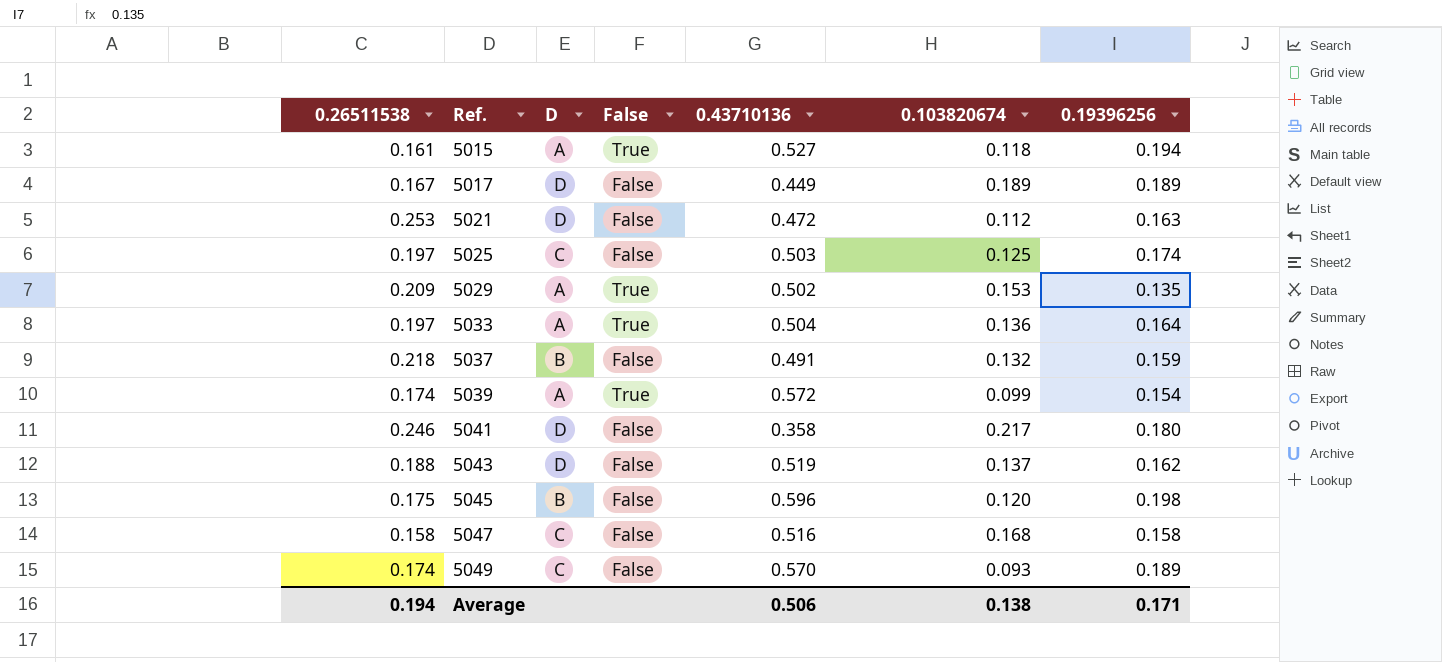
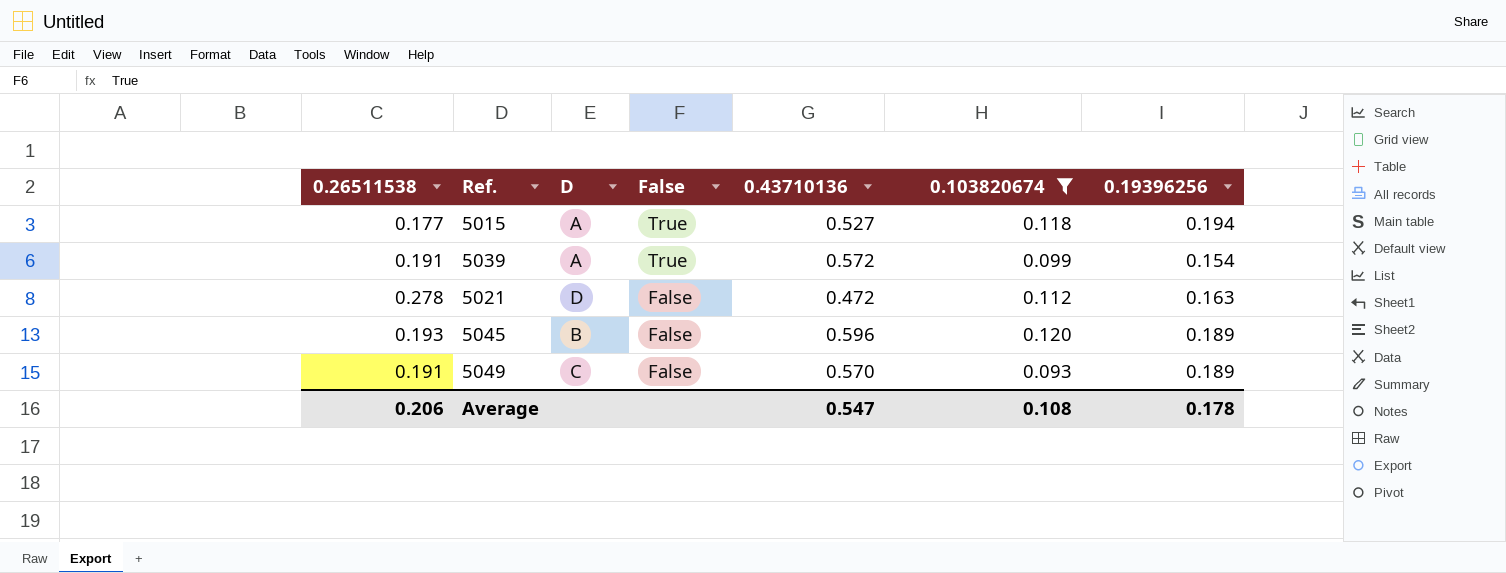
filter: none -> 0.103820674 <= 0.120
row order: Ref. ascending -> False descending
5015 | 0.26511538: 0.161 -> 0.177
5039 | 0.26511538: 0.174 -> 0.191
5021 | 0.26511538: 0.253 -> 0.278
5045 | 0.26511538: 0.175 -> 0.193
5045 | 0.19396256: 0.198 -> 0.189
5049 | 0.26511538: 0.174 -> 0.191
Average | 0.26511538: 0.194 -> 0.206
Average | 0.43710136: 0.506 -> 0.547
Average | 0.103820674: 0.138 -> 0.108
Average | 0.19396256: 0.171 -> 0.178

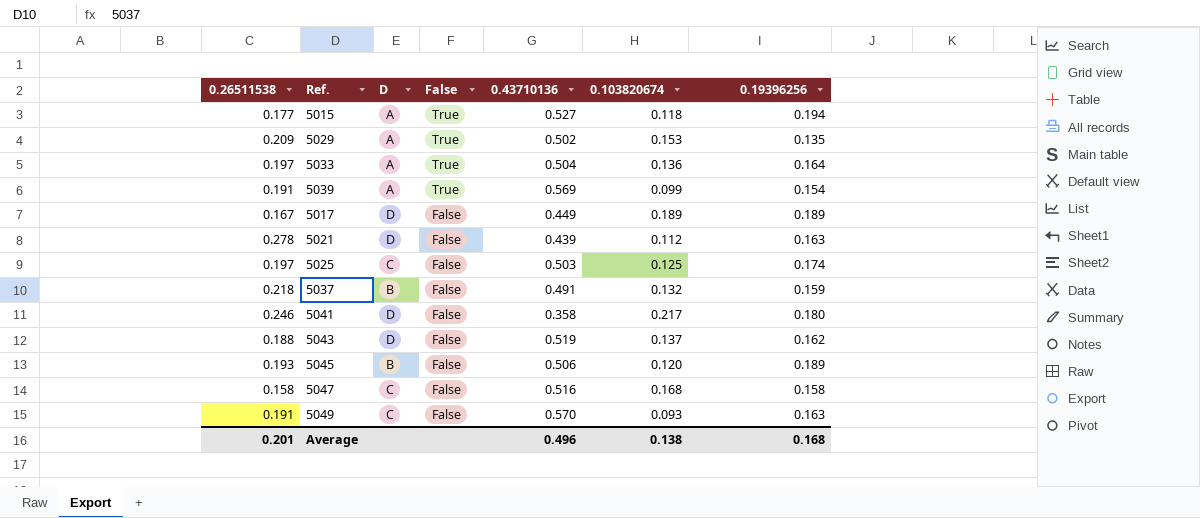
filter: 0.103820674 <= 0.120 -> none
5039 | 0.43710136: 0.572 -> 0.569
5021 | 0.43710136: 0.472 -> 0.439
5045 | 0.43710136: 0.596 -> 0.506
5049 | 0.19396256: 0.189 -> 0.163
Average | 0.26511538: 0.206 -> 0.201
Average | 0.43710136: 0.547 -> 0.496
Average | 0.103820674: 0.108 -> 0.138
Average | 0.19396256: 0.178 -> 0.168

